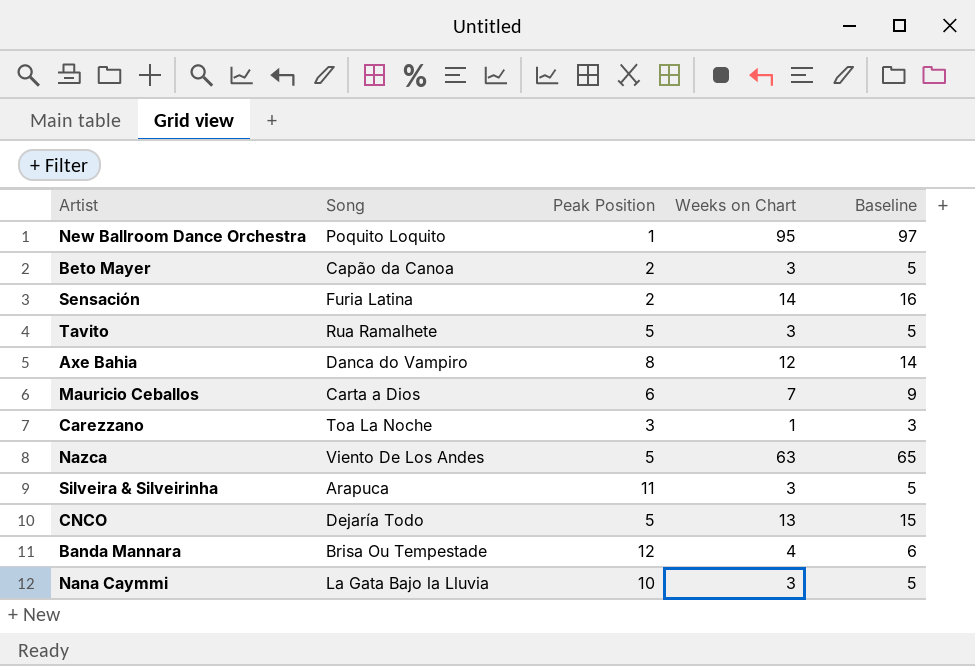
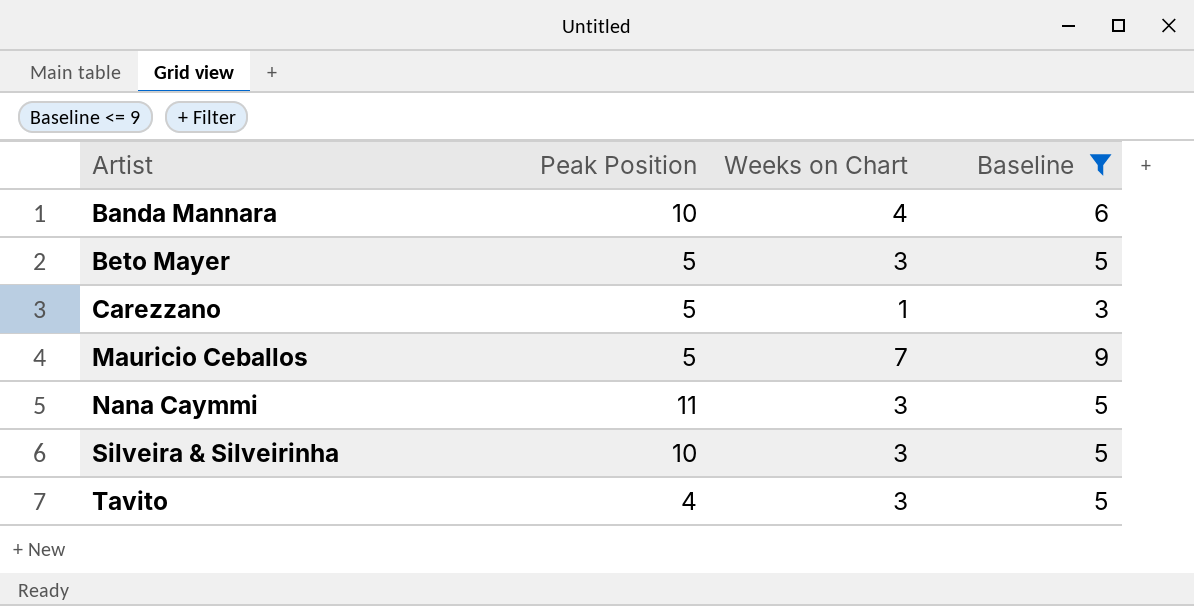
filter: none -> Baseline <= 9
row order: none -> Artist ascending
column Song | position: 2 -> none
Banda Mannara | Peak Position: 12 -> 10
Beto Mayer | Peak Position: 2 -> 5
Carezzano | Peak Position: 3 -> 5
Mauricio Ceballos | Peak Position: 6 -> 5
Nana Caymmi | Peak Position: 10 -> 11
Silveira & Silveirinha | Peak Position: 11 -> 10
Tavito | Peak Position: 5 -> 4

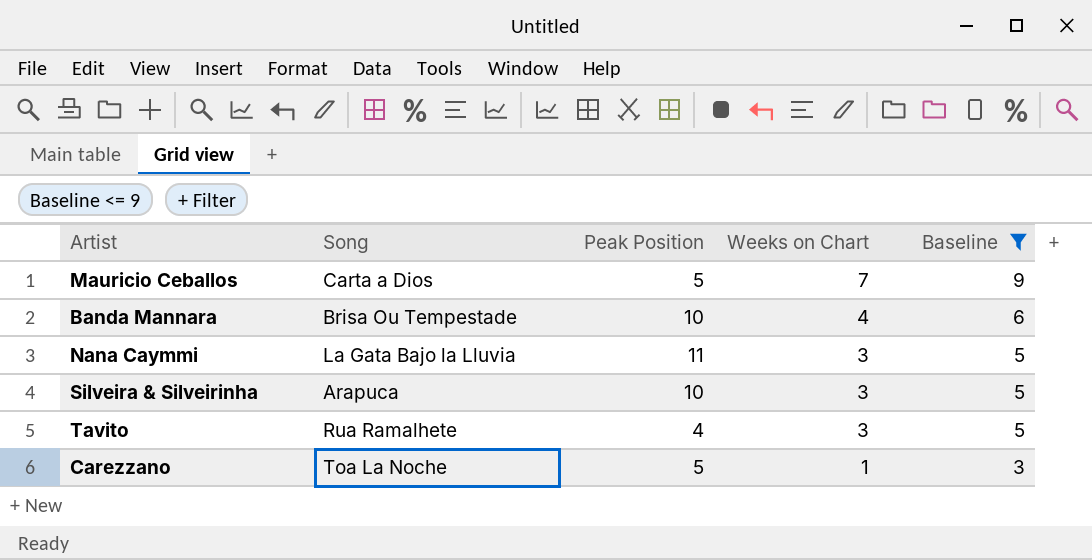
row order: Artist ascending -> Weeks on Chart descending
column Song | position: none -> 2
row Beto Mayer: 5 | 3 | 5 -> none

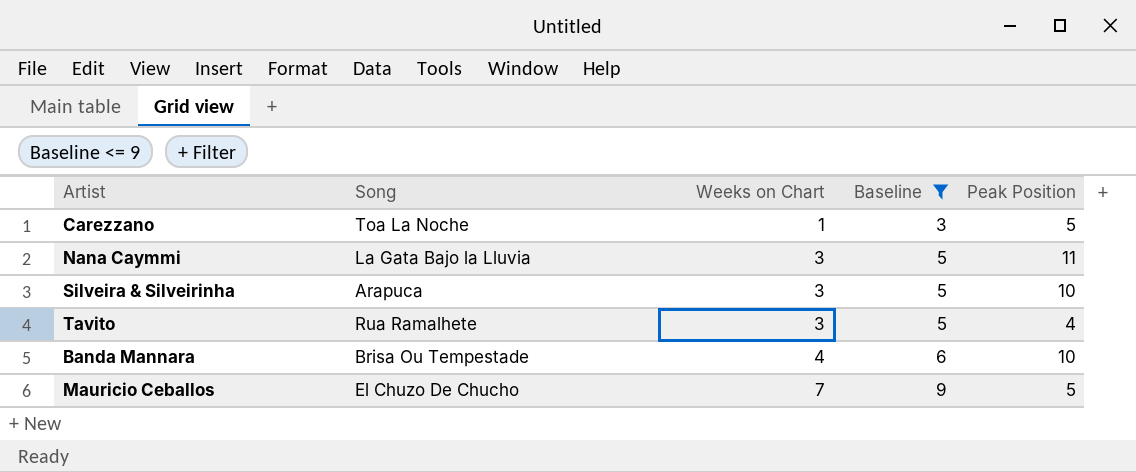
row order: Weeks on Chart descending -> Weeks on Chart ascending
column Peak Position | position: 3 -> 5
Mauricio Ceballos | Song: Carta a Dios -> El Chuzo De Chucho

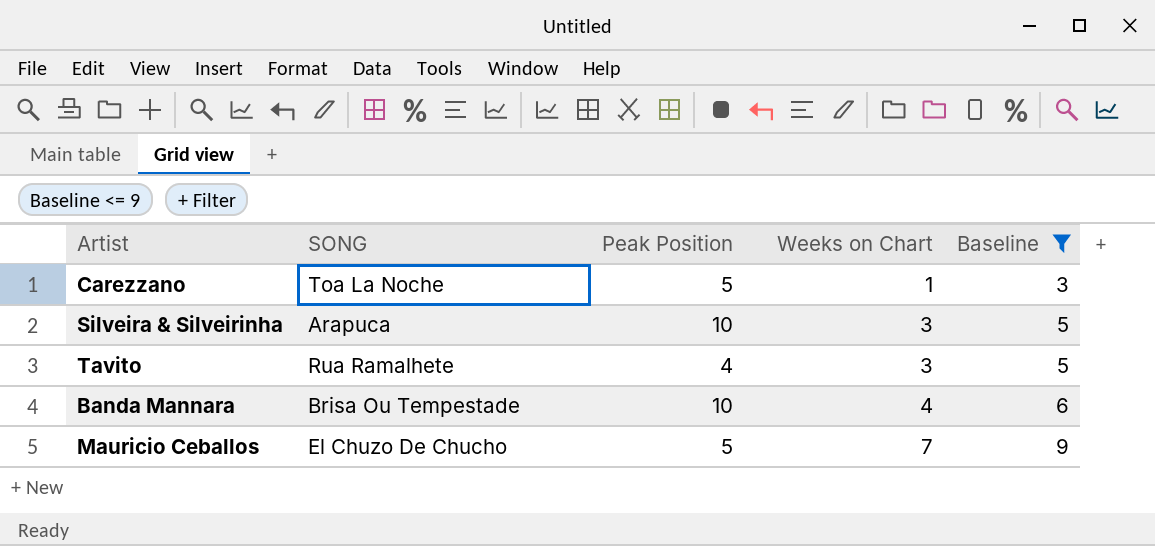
column name: Song -> SONG
column Peak Position | position: 5 -> 3
row Nana Caymmi: La Gata Bajo la Lluvia | 3 | 5 | 11 -> none

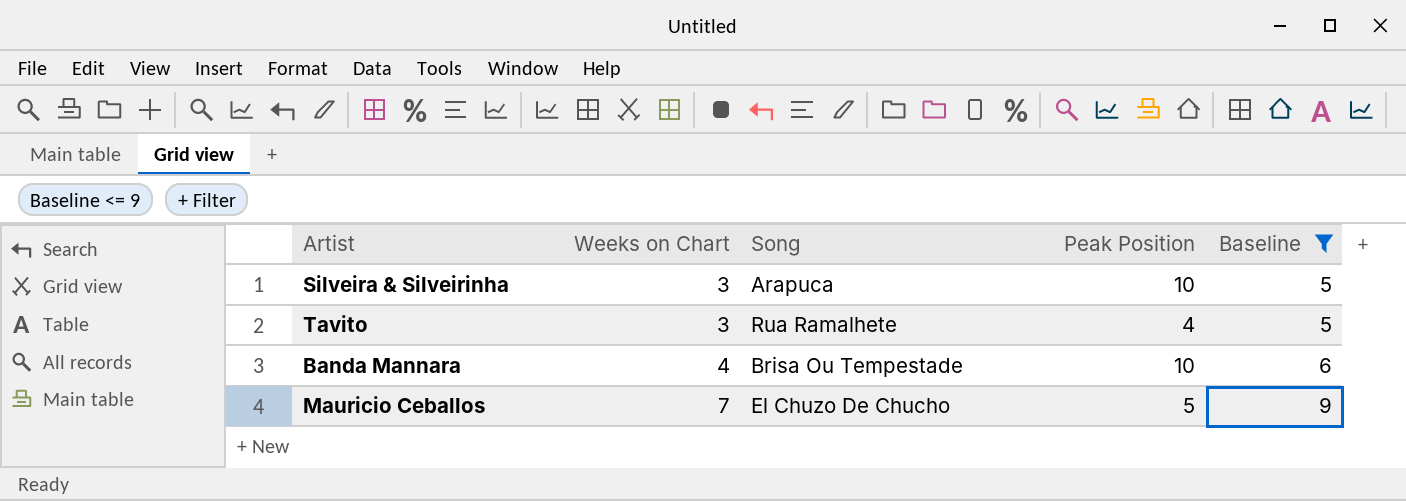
column Weeks on Chart | position: 4 -> 2
column name: SONG -> Song
row Carezzano: Toa La Noche | 5 | 1 | 3 -> none

